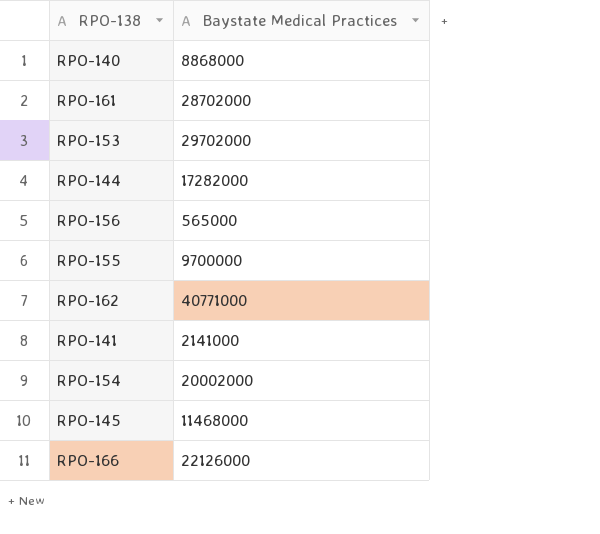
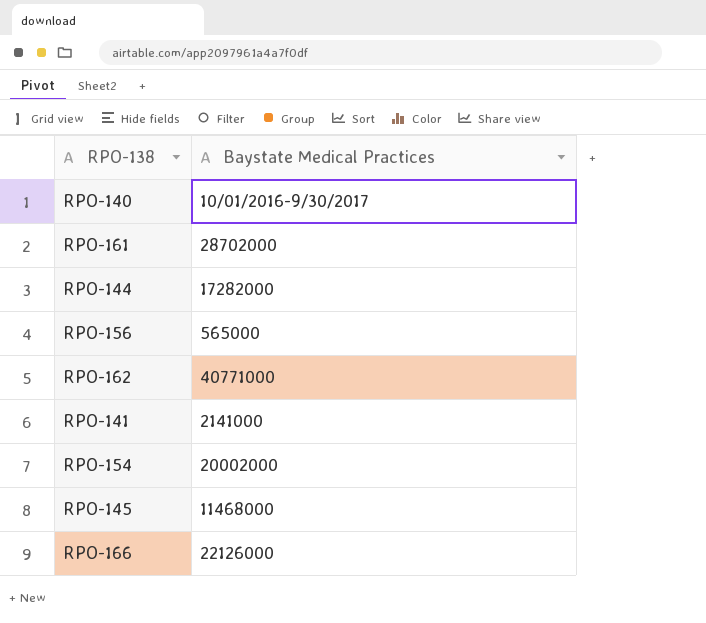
row RPO-153: 29702000 -> none
row RPO-155: 9700000 -> none
RPO-140 | Baystate Medical Practices: 8868000 -> 10/01/2016-9/30/2017

